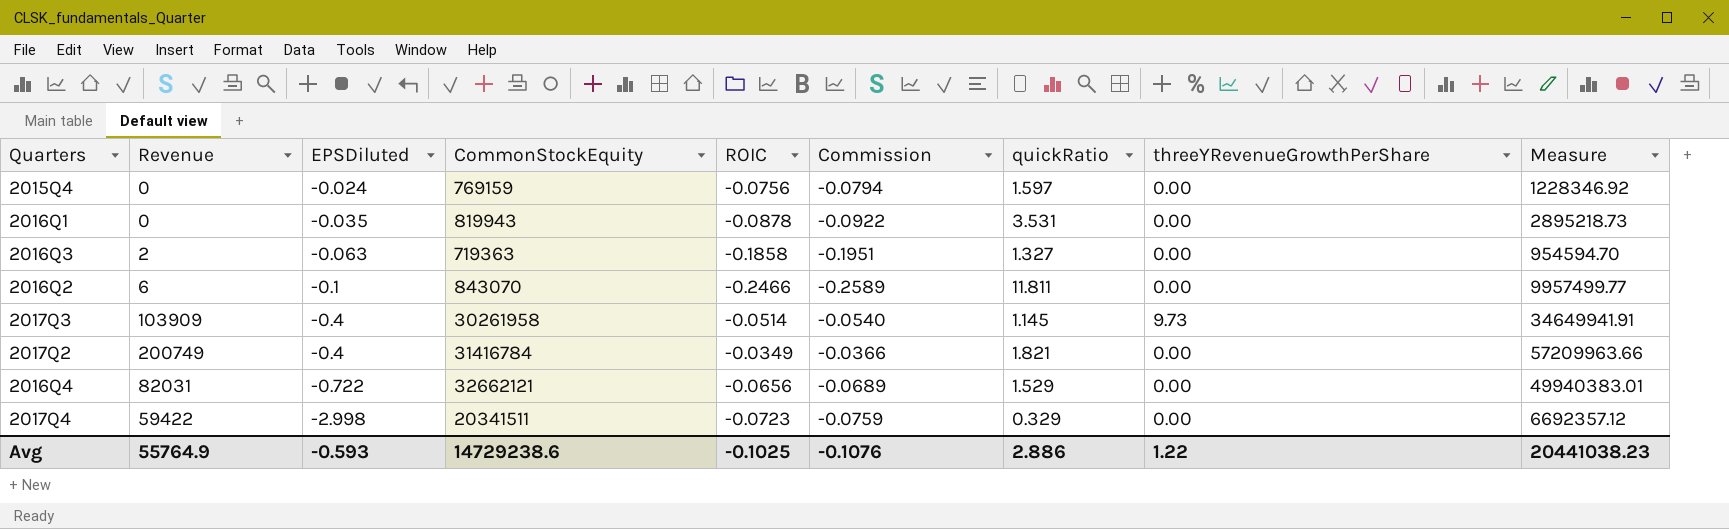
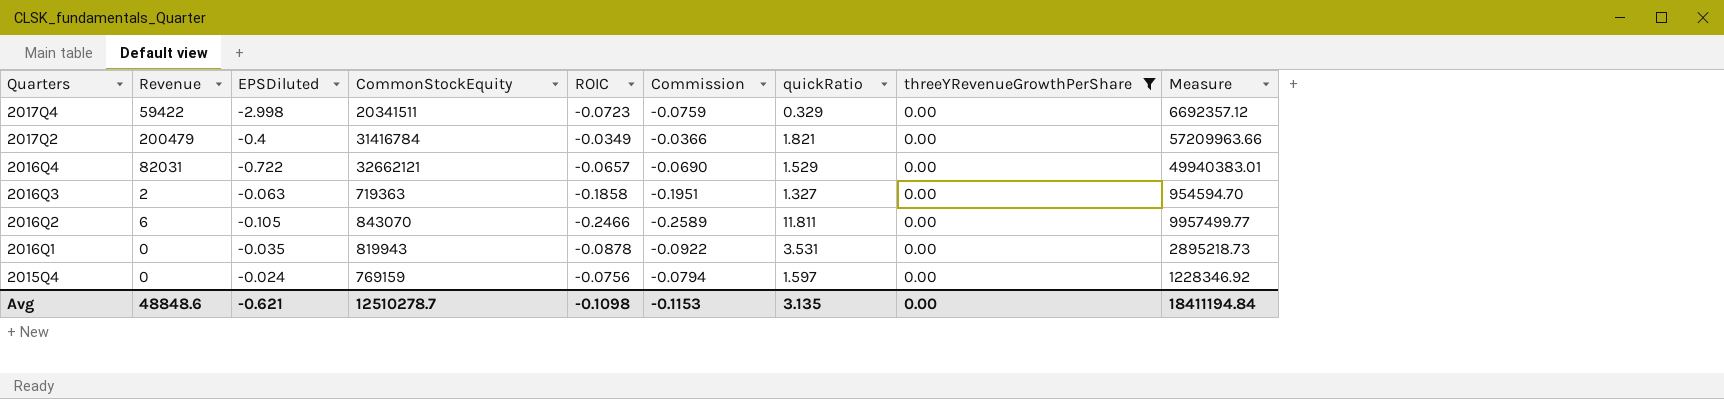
filter: none -> threeYRevenueGrowthPerShare = 0.00
row order: EPSDiluted descending -> Quarters descending
2017Q2 | Revenue: 200749 -> 200479
2016Q4 | ROIC: -0.0656 -> -0.0657
2016Q4 | Commission: -0.0689 -> -0.0690
2016Q2 | EPSDiluted: -0.1 -> -0.105
Avg | Revenue: 55764.9 -> 48848.6
Avg | EPSDiluted: -0.593 -> -0.621
Avg | CommonStockEquity: 14729238.6 -> 12510278.7
Avg | ROIC: -0.1025 -> -0.1098
Avg | Commission: -0.1076 -> -0.1153
Avg | quickRatio: 2.886 -> 3.135
Avg | threeYRevenueGrowthPerShare: 1.22 -> 0.00
Avg | Measure: 20441038.23 -> 18411194.84

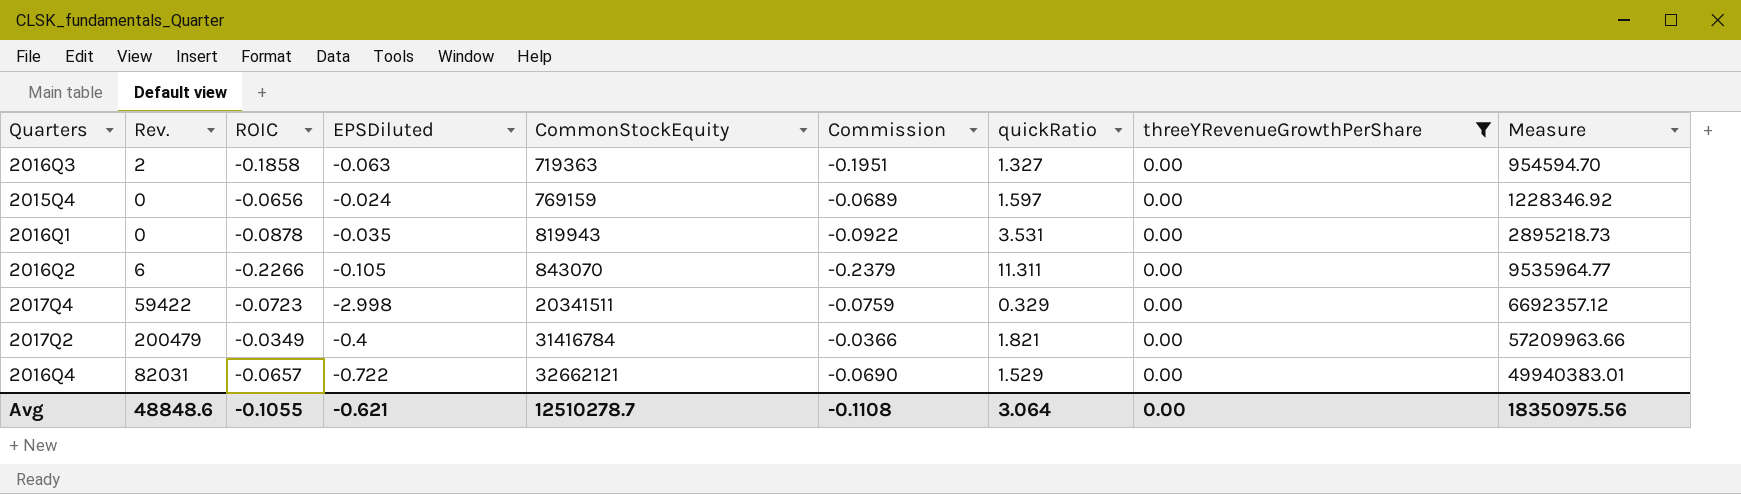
row order: Quarters descending -> CommonStockEquity ascending
column name: Revenue -> Rev.
column ROIC | position: 5 -> 3
2015Q4 | ROIC: -0.0756 -> -0.0656
2015Q4 | Commission: -0.0794 -> -0.0689
2016Q2 | ROIC: -0.2466 -> -0.2266
2016Q2 | Commission: -0.2589 -> -0.2379
2016Q2 | quickRatio: 11.811 -> 11.311
2016Q2 | Measure: 9957499.77 -> 9535964.77
Avg | ROIC: -0.1098 -> -0.1055
Avg | Commission: -0.1153 -> -0.1108
Avg | quickRatio: 3.135 -> 3.064
Avg | Measure: 18411194.84 -> 18350975.56

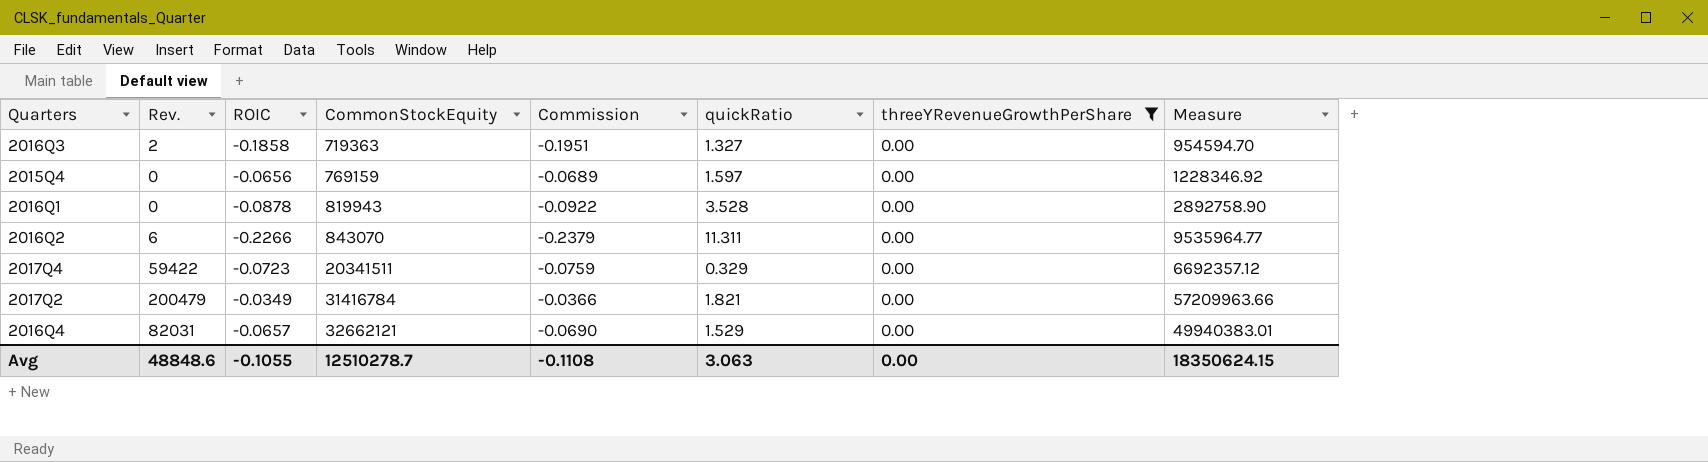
column EPSDiluted | position: 4 -> none
2016Q1 | quickRatio: 3.531 -> 3.528
2016Q1 | Measure: 2895218.73 -> 2892758.90
Avg | quickRatio: 3.064 -> 3.063
Avg | Measure: 18350975.56 -> 18350624.15

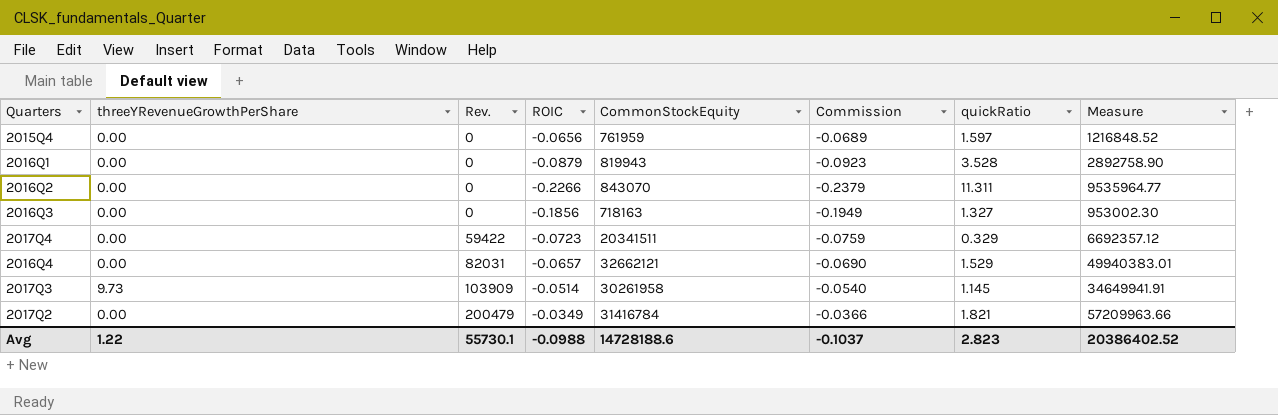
filter: threeYRevenueGrowthPerShare = 0.00 -> none
row order: CommonStockEquity ascending -> Rev. ascending
column threeYRevenueGrowthPerShare | position: 7 -> 2
2015Q4 | CommonStockEquity: 769159 -> 761959
2015Q4 | Measure: 1228346.92 -> 1216848.52
2016Q1 | ROIC: -0.0878 -> -0.0879
2016Q1 | Commission: -0.0922 -> -0.0923
2016Q2 | Rev.: 6 -> 0
2016Q3 | Rev.: 2 -> 0
2016Q3 | ROIC: -0.1858 -> -0.1856
2016Q3 | CommonStockEquity: 719363 -> 718163
2016Q3 | Commission: -0.1951 -> -0.1949
2016Q3 | Measure: 954594.70 -> 953002.30
Avg | threeYRevenueGrowthPerShare: 0.00 -> 1.22
Avg | Rev.: 48848.6 -> 55730.1
Avg | ROIC: -0.1055 -> -0.0988
Avg | CommonStockEquity: 12510278.7 -> 14728188.6
Avg | Commission: -0.1108 -> -0.1037
Avg | quickRatio: 3.063 -> 2.823
Avg | Measure: 18350624.15 -> 20386402.52

